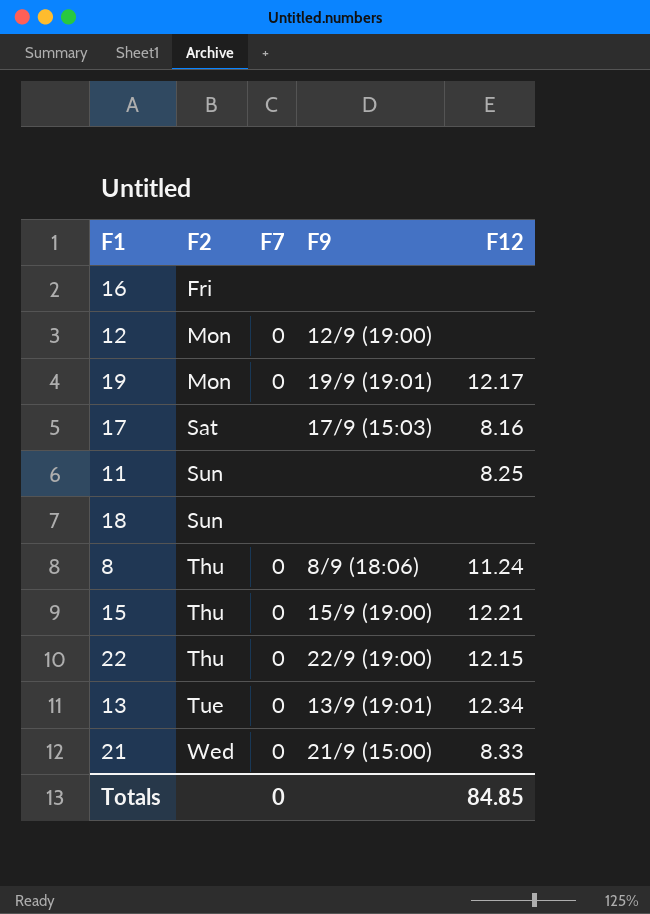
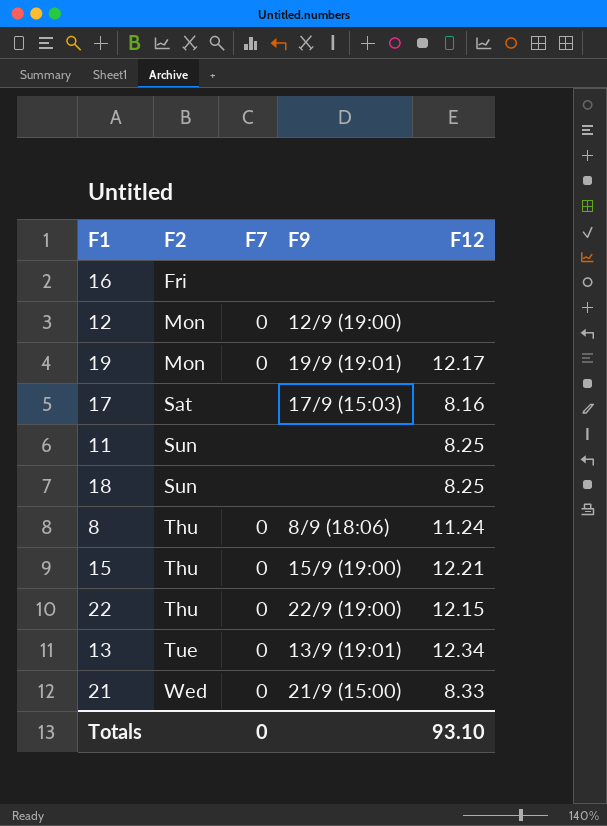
18 | F12: none -> 8.25
Totals | F12: 84.85 -> 93.10

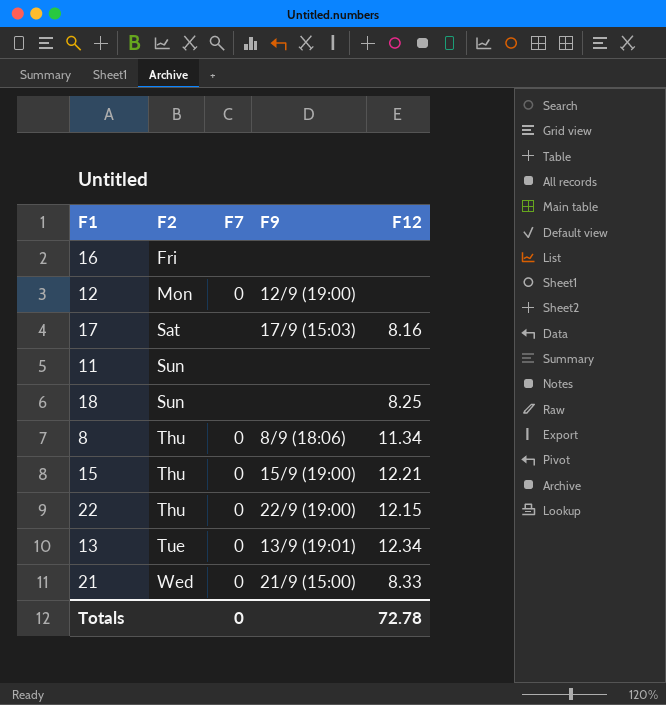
row 19: Mon | 0 | 19/9 (19:01) | 12.17 -> none
11 | F12: 8.25 -> none
8 | F12: 11.24 -> 11.34
Totals | F12: 93.10 -> 72.78

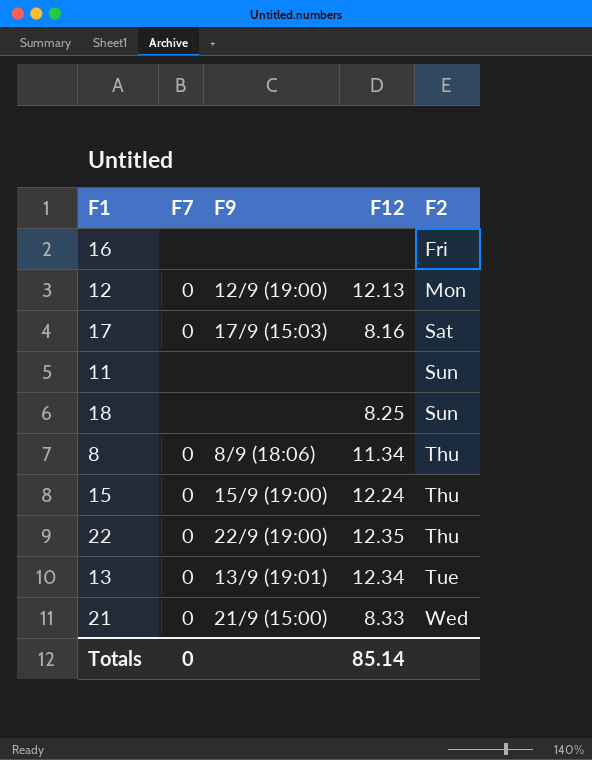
column F2 | position: 2 -> 5
12 | F12: none -> 12.13
17 | F7: none -> 0
15 | F12: 12.21 -> 12.24
22 | F12: 12.15 -> 12.35
Totals | F12: 72.78 -> 85.14

